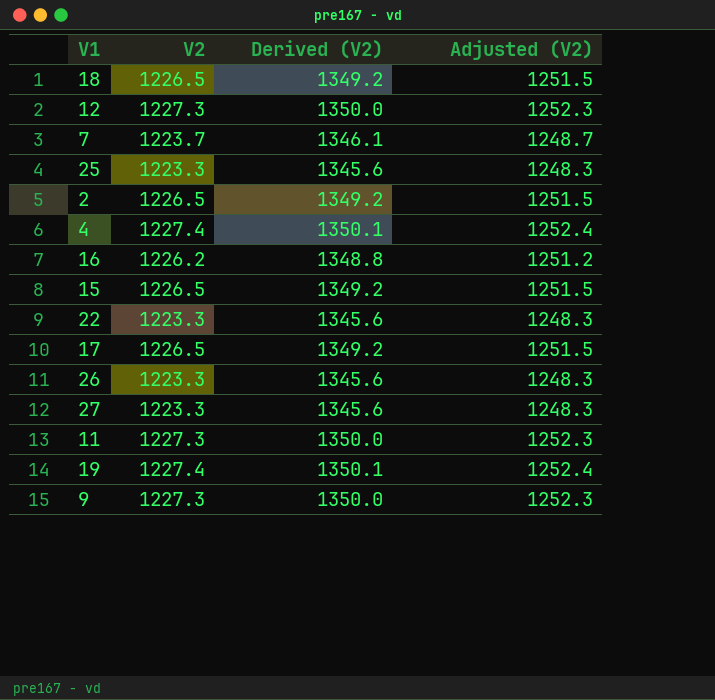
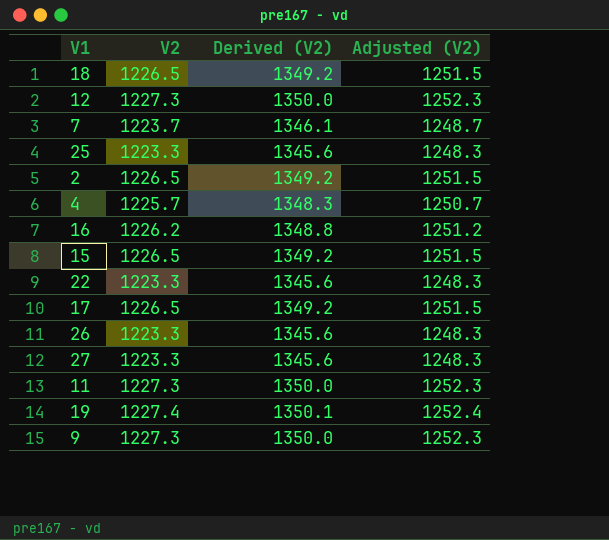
4 | V2: 1227.4 -> 1225.7
4 | Derived (V2): 1350.1 -> 1348.3
4 | Adjusted (V2): 1252.4 -> 1250.7

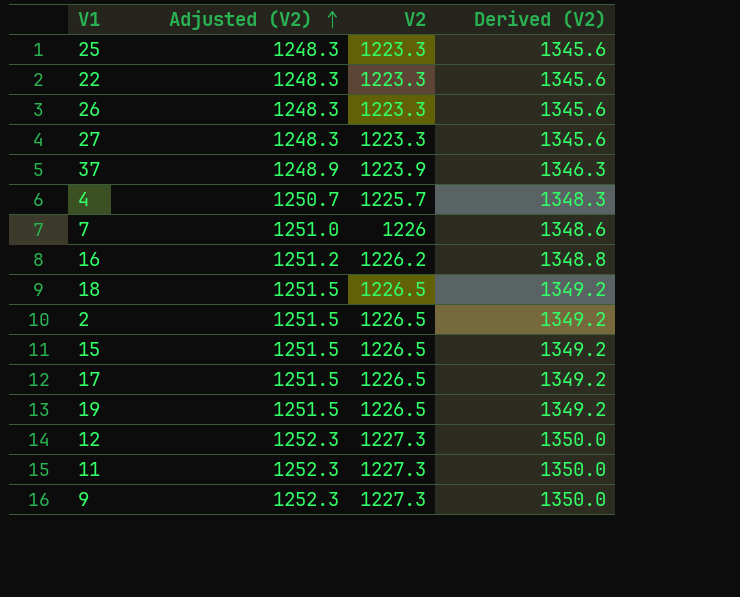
row order: none -> Adjusted (V2) ascending
column Adjusted (V2) | position: 4 -> 2
row 37: none -> 1248.9 | 1223.9 | 1346.3
7 | Adjusted (V2): 1248.7 -> 1251.0
7 | V2: 1223.7 -> 1226
7 | Derived (V2): 1346.1 -> 1348.6
19 | Adjusted (V2): 1252.4 -> 1251.5
19 | V2: 1227.4 -> 1226.5
19 | Derived (V2): 1350.1 -> 1349.2

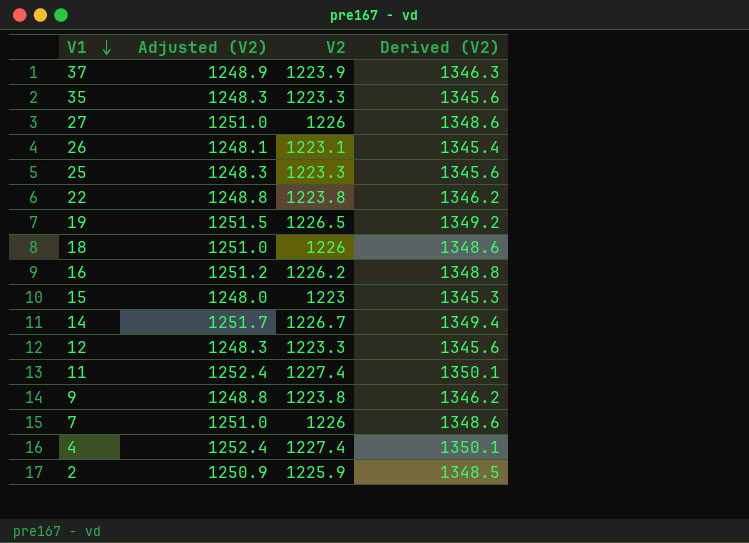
row order: Adjusted (V2) ascending -> V1 descending
row 17: 1251.5 | 1226.5 | 1349.2 -> none
row 35: none -> 1248.3 | 1223.3 | 1345.6
27 | Adjusted (V2): 1248.3 -> 1251.0
27 | V2: 1223.3 -> 1226
27 | Derived (V2): 1345.6 -> 1348.6
26 | Adjusted (V2): 1248.3 -> 1248.1
26 | V2: 1223.3 -> 1223.1
26 | Derived (V2): 1345.6 -> 1345.4
22 | Adjusted (V2): 1248.3 -> 1248.8
22 | V2: 1223.3 -> 1223.8
22 | Derived (V2): 1345.6 -> 1346.2
18 | Adjusted (V2): 1251.5 -> 1251.0
18 | V2: 1226.5 -> 1226
18 | Derived (V2): 1349.2 -> 1348.6
15 | Adjusted (V2): 1251.5 -> 1248.0
15 | V2: 1226.5 -> 1223
15 | Derived (V2): 1349.2 -> 1345.3
row 14: none -> 1251.7 | 1226.7 | 1349.4
12 | Adjusted (V2): 1252.3 -> 1248.3
12 | V2: 1227.3 -> 1223.3
12 | Derived (V2): 1350.0 -> 1345.6
11 | Adjusted (V2): 1252.3 -> 1252.4
11 | V2: 1227.3 -> 1227.4
11 | Derived (V2): 1350.0 -> 1350.1
9 | Adjusted (V2): 1252.3 -> 1248.8
9 | V2: 1227.3 -> 1223.8
9 | Derived (V2): 1350.0 -> 1346.2
4 | Adjusted (V2): 1250.7 -> 1252.4
4 | V2: 1225.7 -> 1227.4
4 | Derived (V2): 1348.3 -> 1350.1
2 | Adjusted (V2): 1251.5 -> 1250.9
2 | V2: 1226.5 -> 1225.9
2 | Derived (V2): 1349.2 -> 1348.5

